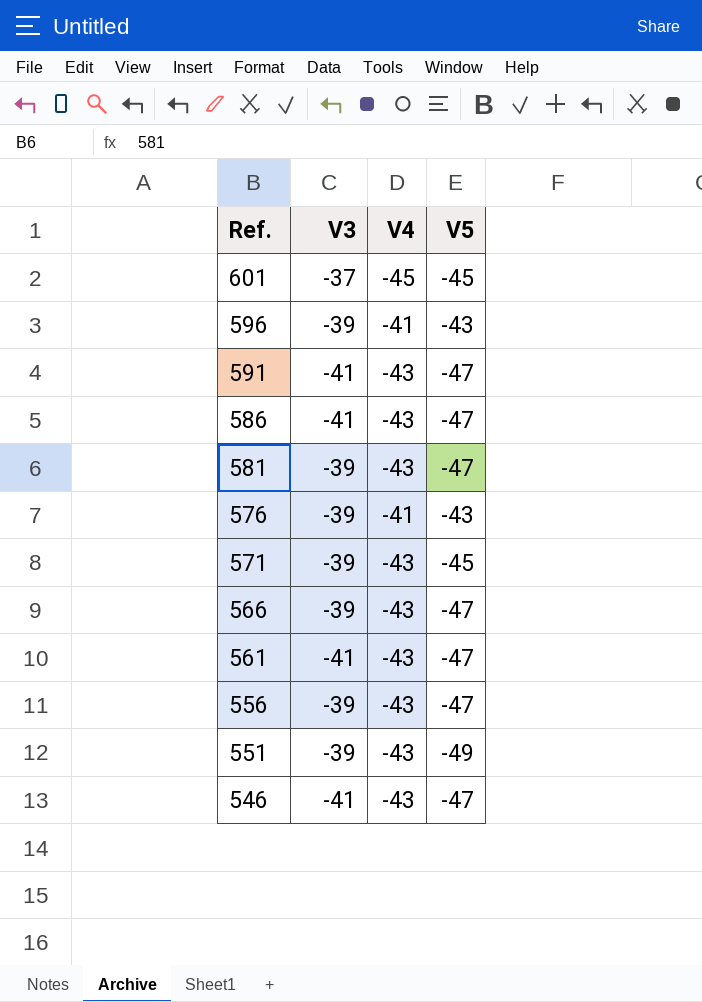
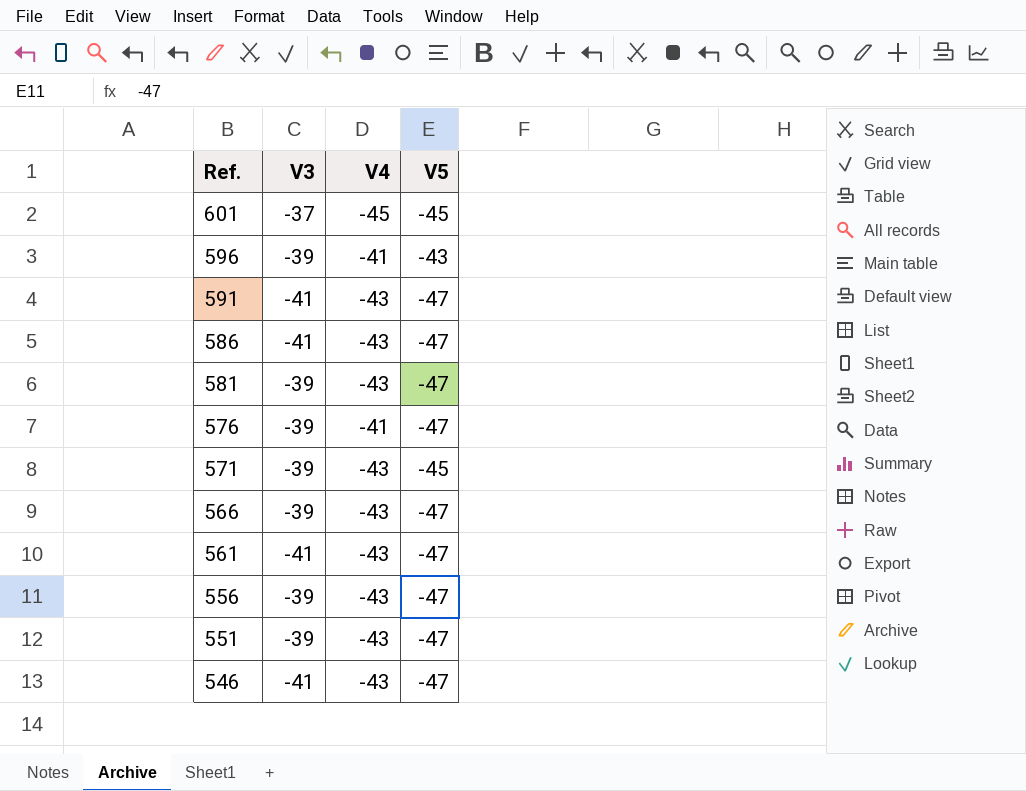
576 | V5: -43 -> -47
551 | V5: -49 -> -47

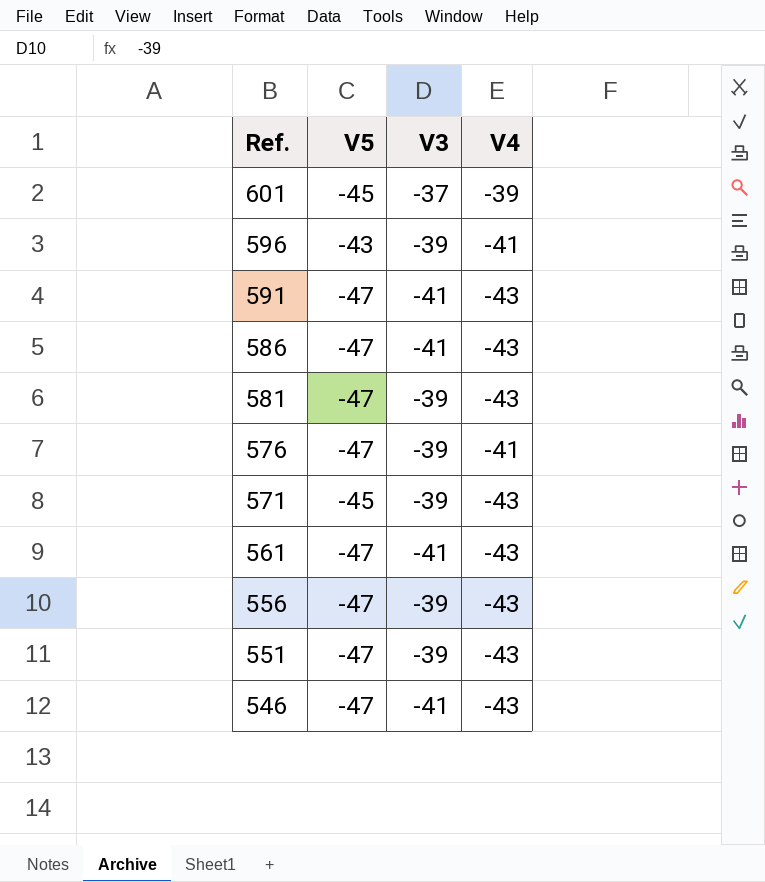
column V5 | position: 4 -> 2
row 566: -39 | -43 | -47 -> none
601 | V4: -45 -> -39

